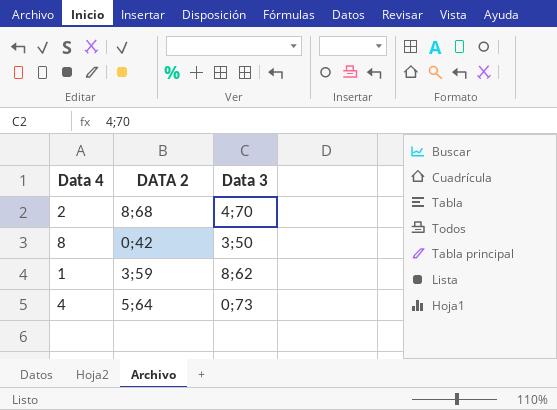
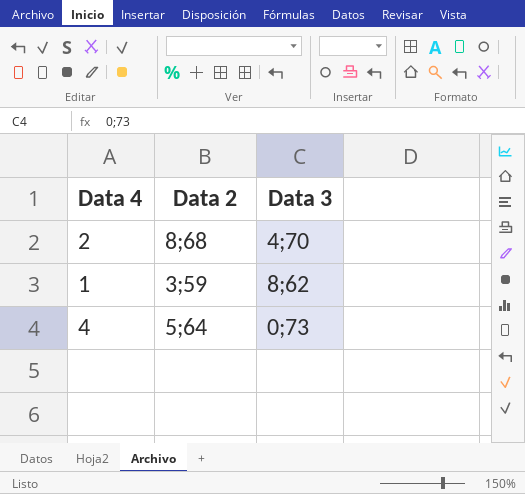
column name: DATA 2 -> Data 2
row 8: 0;42 | 3;50 -> none

